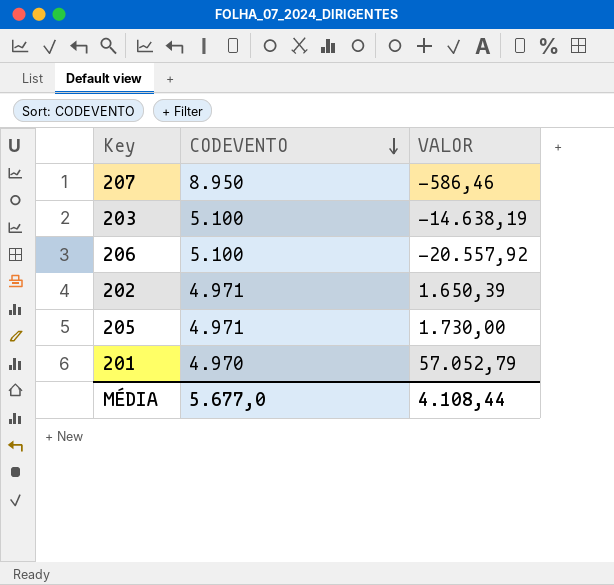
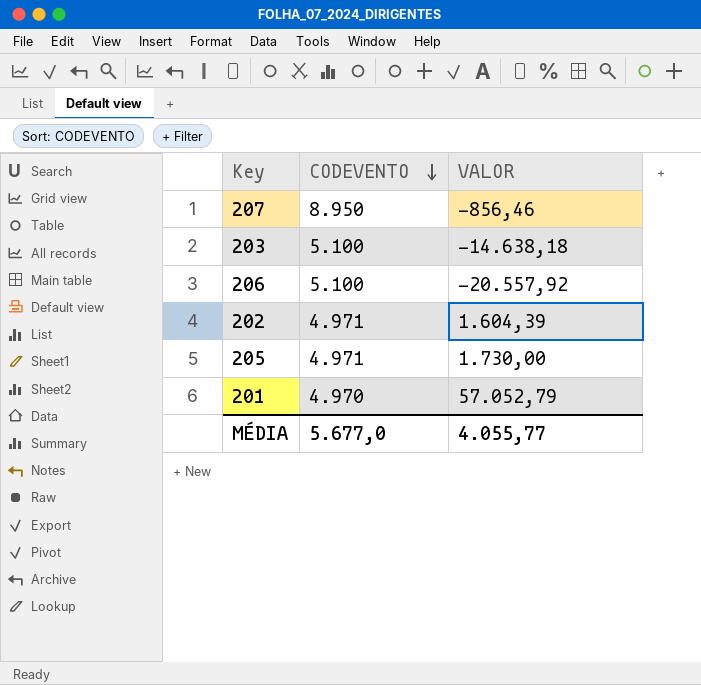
207 | VALOR: -586,46 -> -856,46
203 | VALOR: -14.638,19 -> -14.638,18
202 | VALOR: 1.650,39 -> 1.604,39
MÉDIA | VALOR: 4.108,44 -> 4.055,77

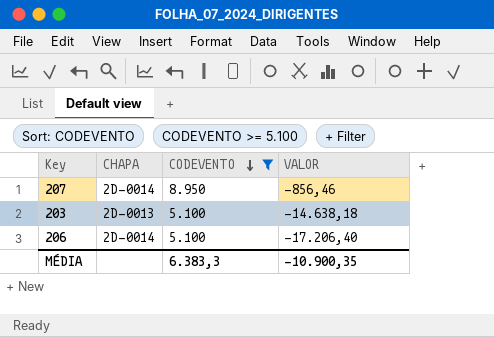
filter: none -> CODEVENTO >= 5.100
column CHAPA | position: none -> 2
206 | VALOR: -20.557,92 -> -17.206,40
MÉDIA | CODEVENTO: 5.677,0 -> 6.383,3
MÉDIA | VALOR: 4.055,77 -> -10.900,35

